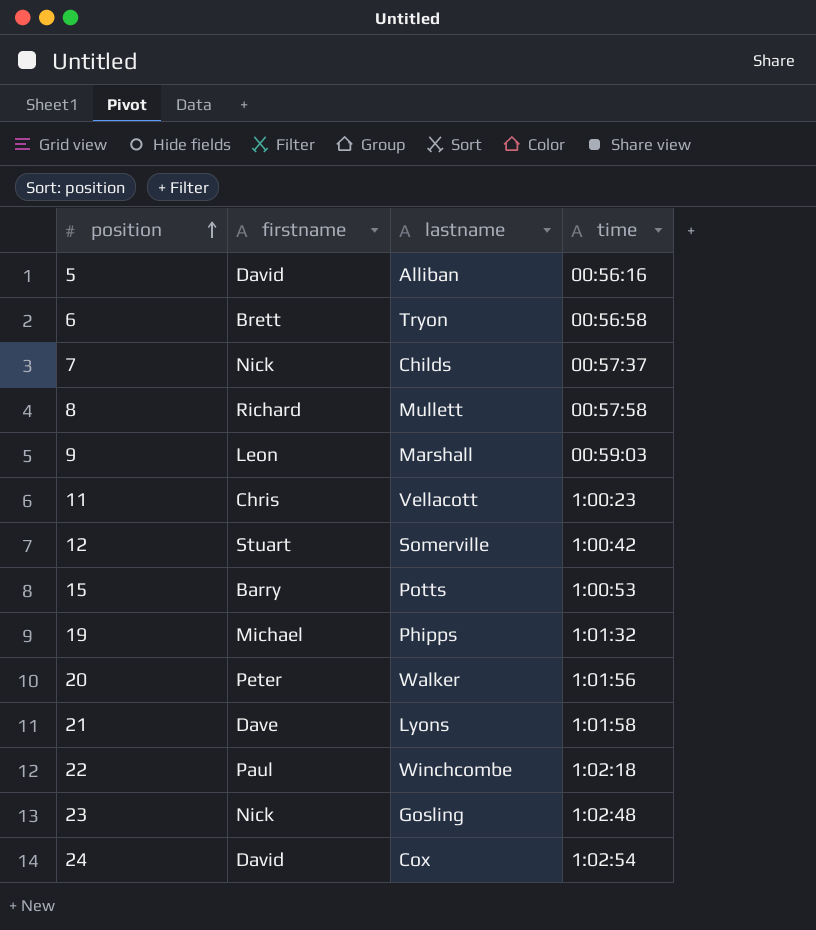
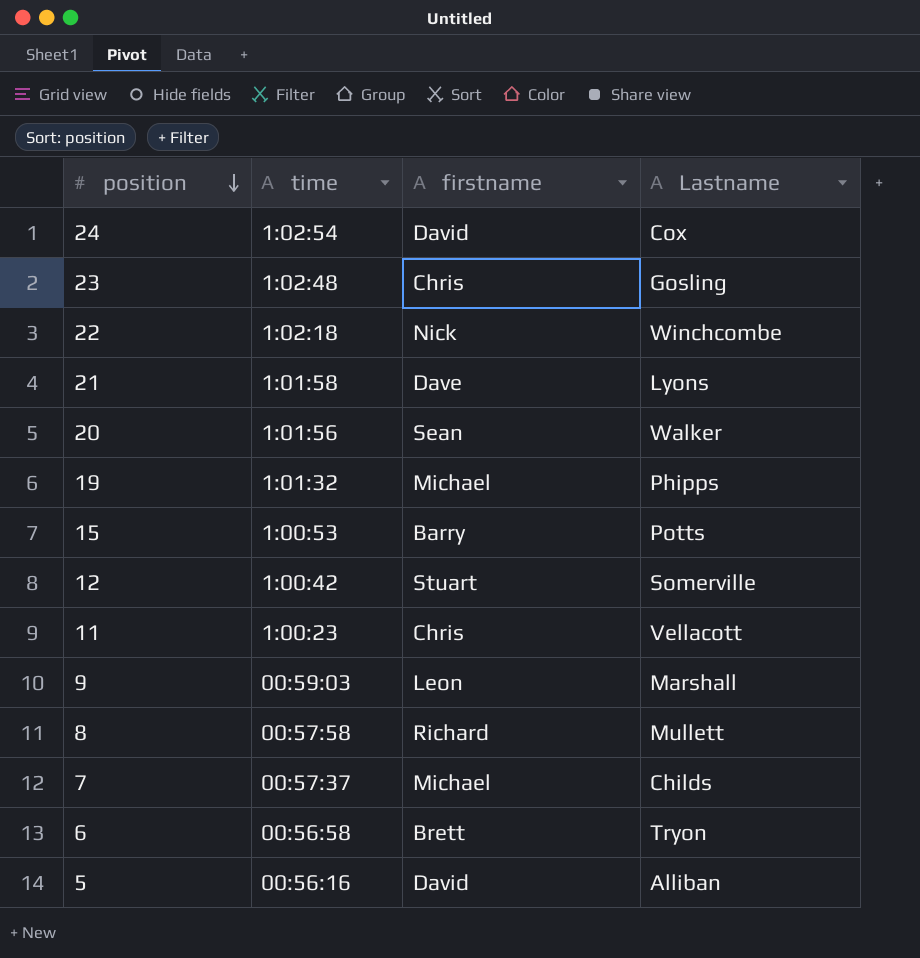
row order: position ascending -> position descending
column time | position: 4 -> 2
column name: lastname -> Lastname
23 | firstname: Nick -> Chris
22 | firstname: Paul -> Nick
20 | firstname: Peter -> Sean
7 | firstname: Nick -> Michael

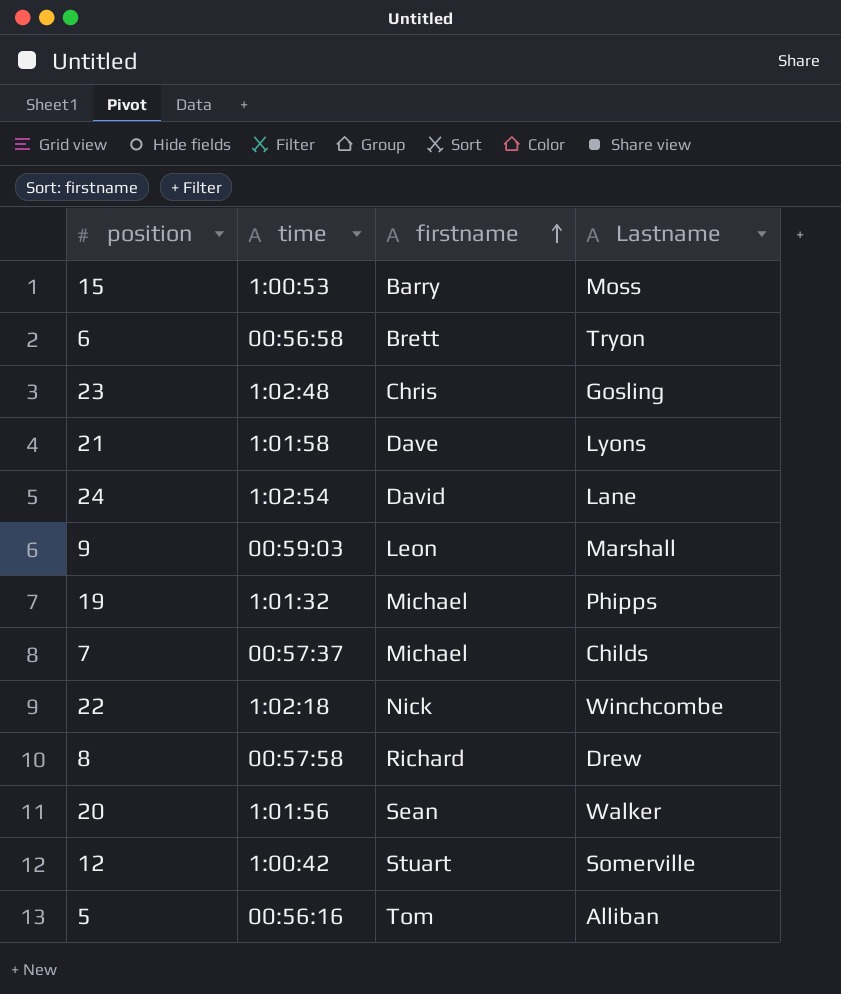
row order: position descending -> firstname ascending
row 11: 1:00:23 | Chris | Vellacott -> none
15 | Lastname: Potts -> Moss
24 | Lastname: Cox -> Lane
8 | Lastname: Mullett -> Drew
5 | firstname: David -> Tom

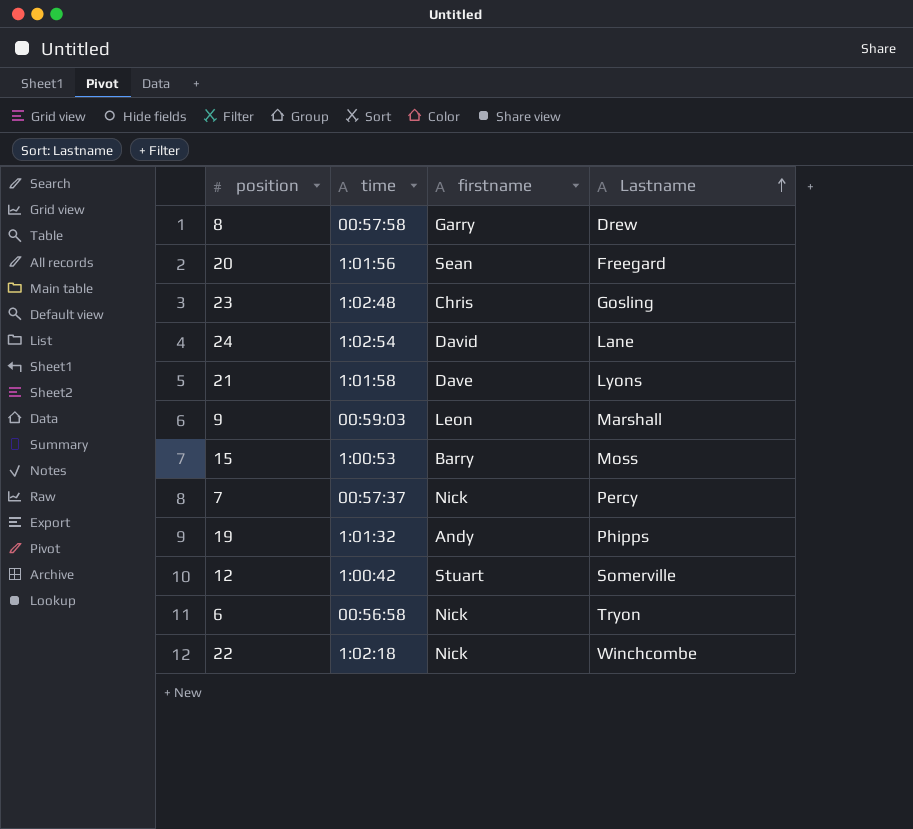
row order: firstname ascending -> Lastname ascending
row 5: 00:56:16 | Tom | Alliban -> none
8 | firstname: Richard -> Garry
20 | Lastname: Walker -> Freegard
7 | firstname: Michael -> Nick
7 | Lastname: Childs -> Percy
19 | firstname: Michael -> Andy
6 | firstname: Brett -> Nick

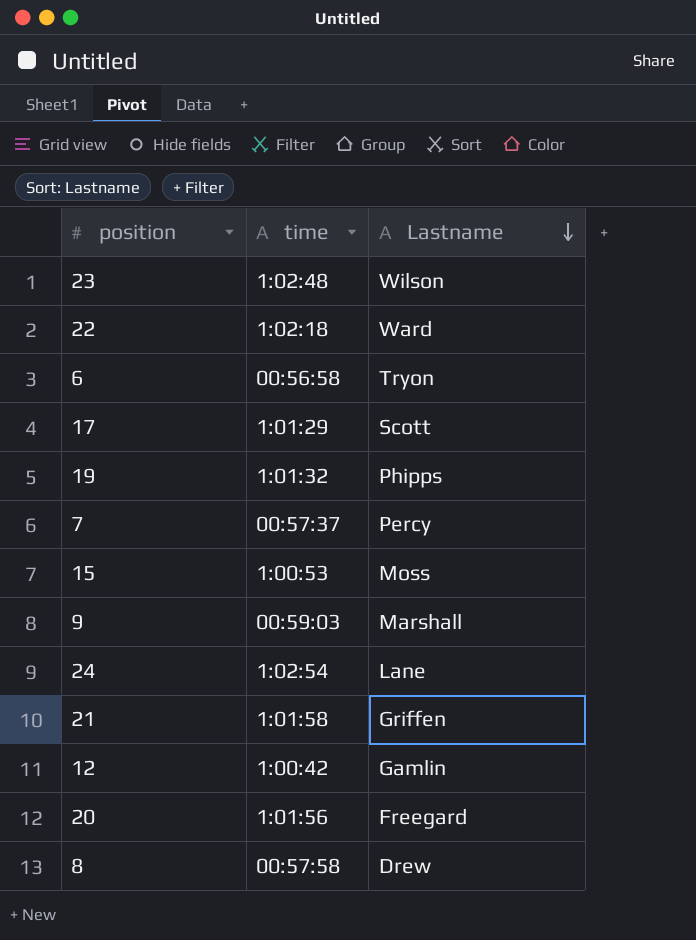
row order: Lastname ascending -> Lastname descending
column firstname | position: 3 -> none
23 | Lastname: Gosling -> Wilson
22 | Lastname: Winchcombe -> Ward
row 17: none -> 1:01:29 | Scott
21 | Lastname: Lyons -> Griffen
12 | Lastname: Somerville -> Gamlin

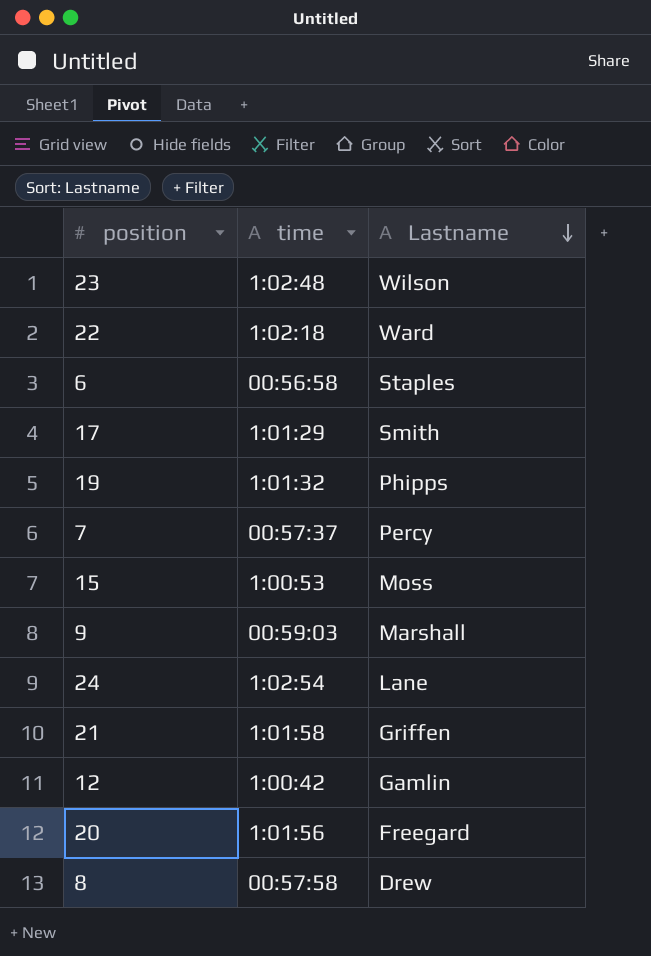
6 | Lastname: Tryon -> Staples
17 | Lastname: Scott -> Smith

